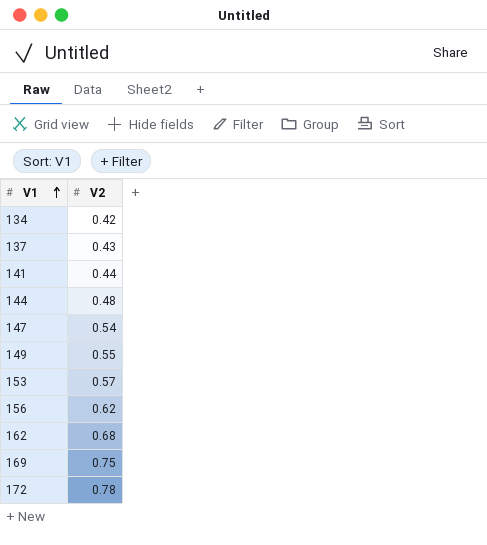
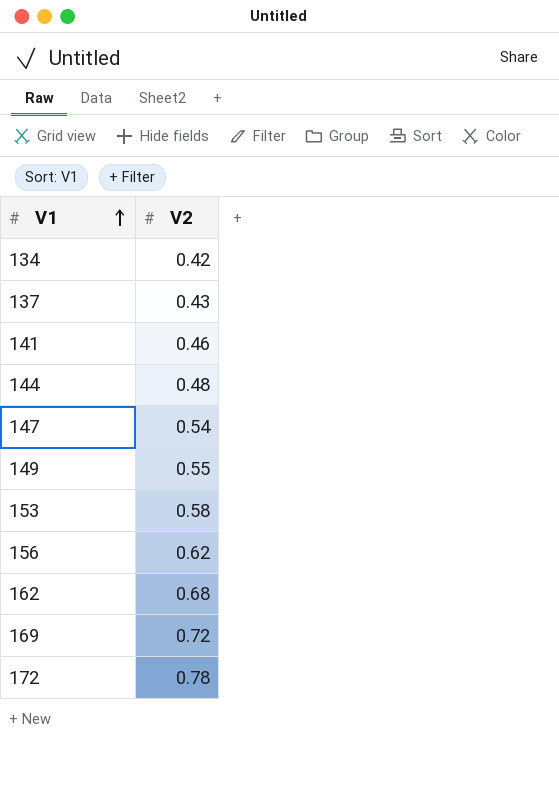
141 | V2: 0.44 -> 0.46
153 | V2: 0.57 -> 0.58
169 | V2: 0.75 -> 0.72

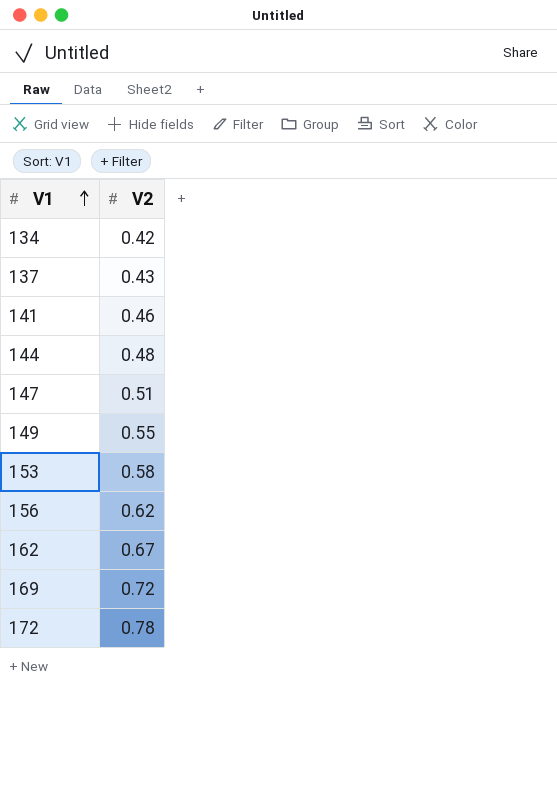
147 | V2: 0.54 -> 0.51
162 | V2: 0.68 -> 0.67

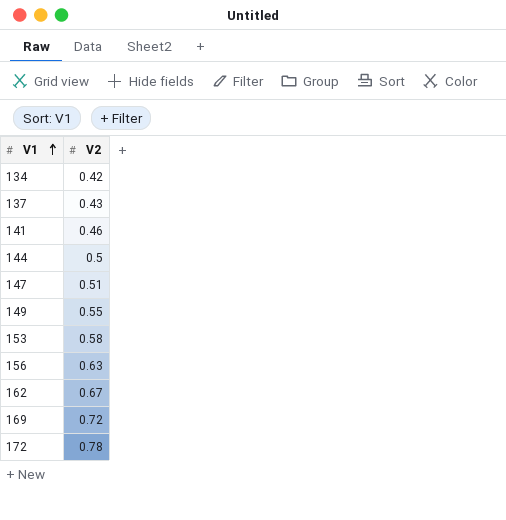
144 | V2: 0.48 -> 0.5
156 | V2: 0.62 -> 0.63

